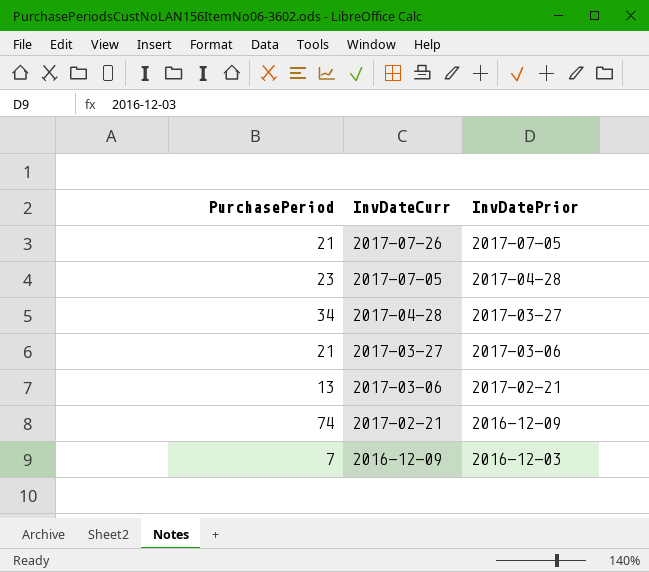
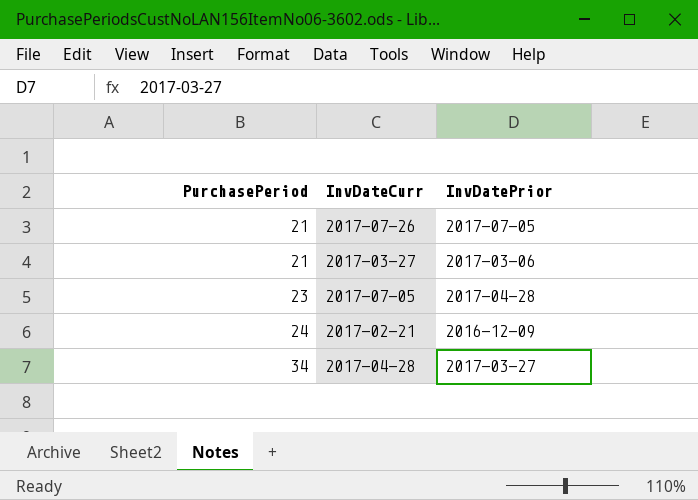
row order: InvDateCurr descending -> PurchasePeriod ascending
row 2017-03-06: 13 | 2017-02-21 -> none
row 2016-12-09: 7 | 2016-12-03 -> none
2017-02-21 | PurchasePeriod: 74 -> 24

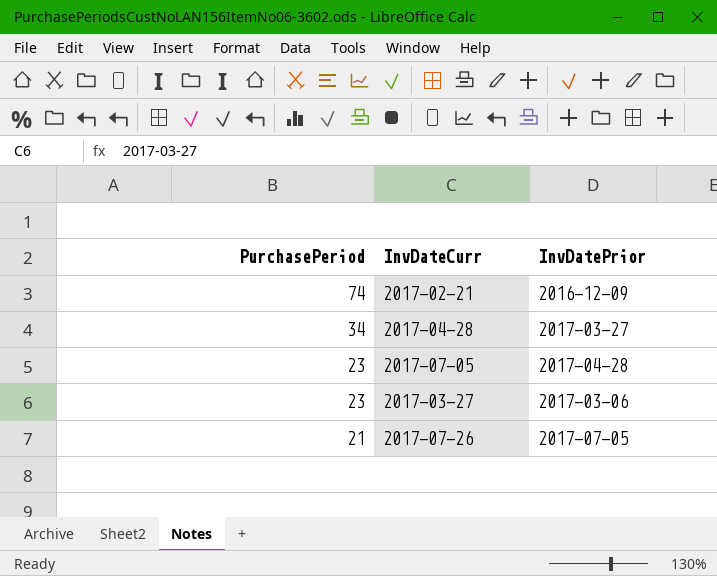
row order: PurchasePeriod ascending -> PurchasePeriod descending
2017-02-21 | PurchasePeriod: 24 -> 74
2017-03-27 | PurchasePeriod: 21 -> 23

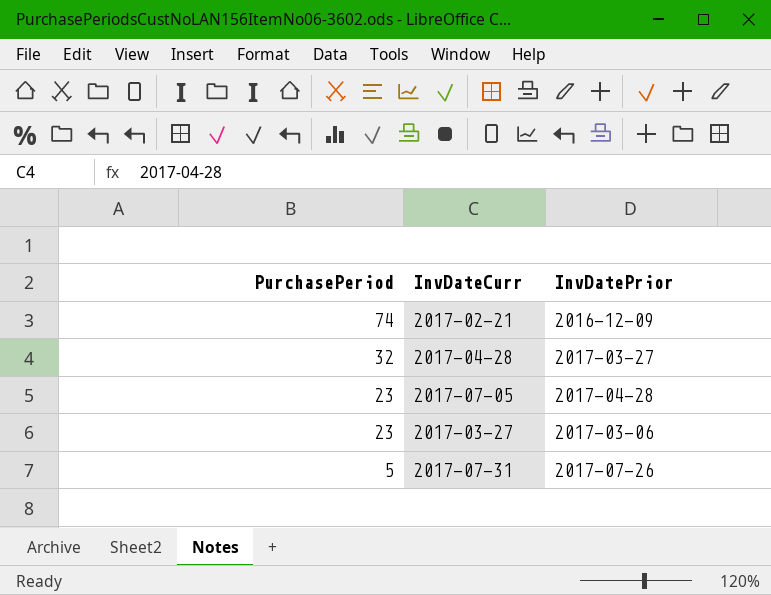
row 2017-07-26: 21 | 2017-07-05 -> none
2017-04-28 | PurchasePeriod: 34 -> 32
row 2017-07-31: none -> 5 | 2017-07-26

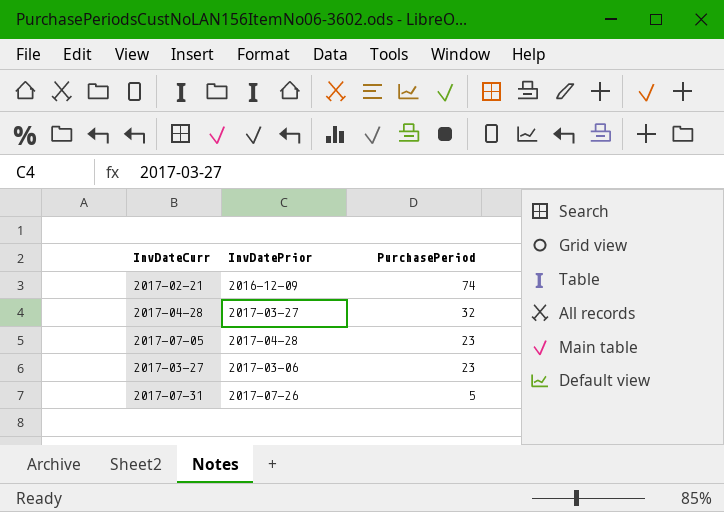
column PurchasePeriod | position: 1 -> 3

